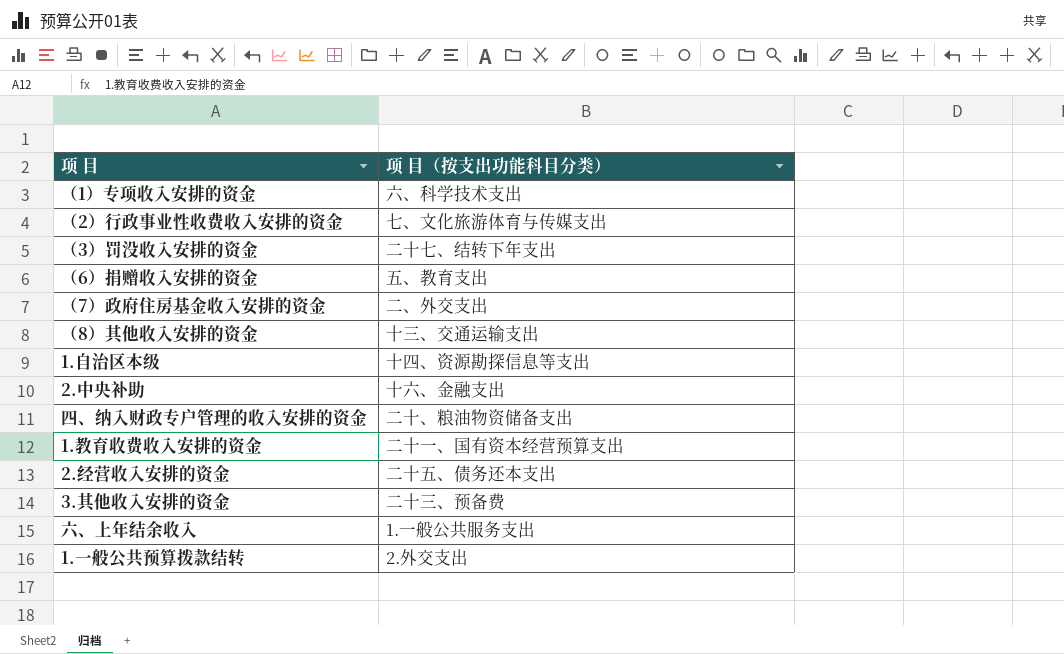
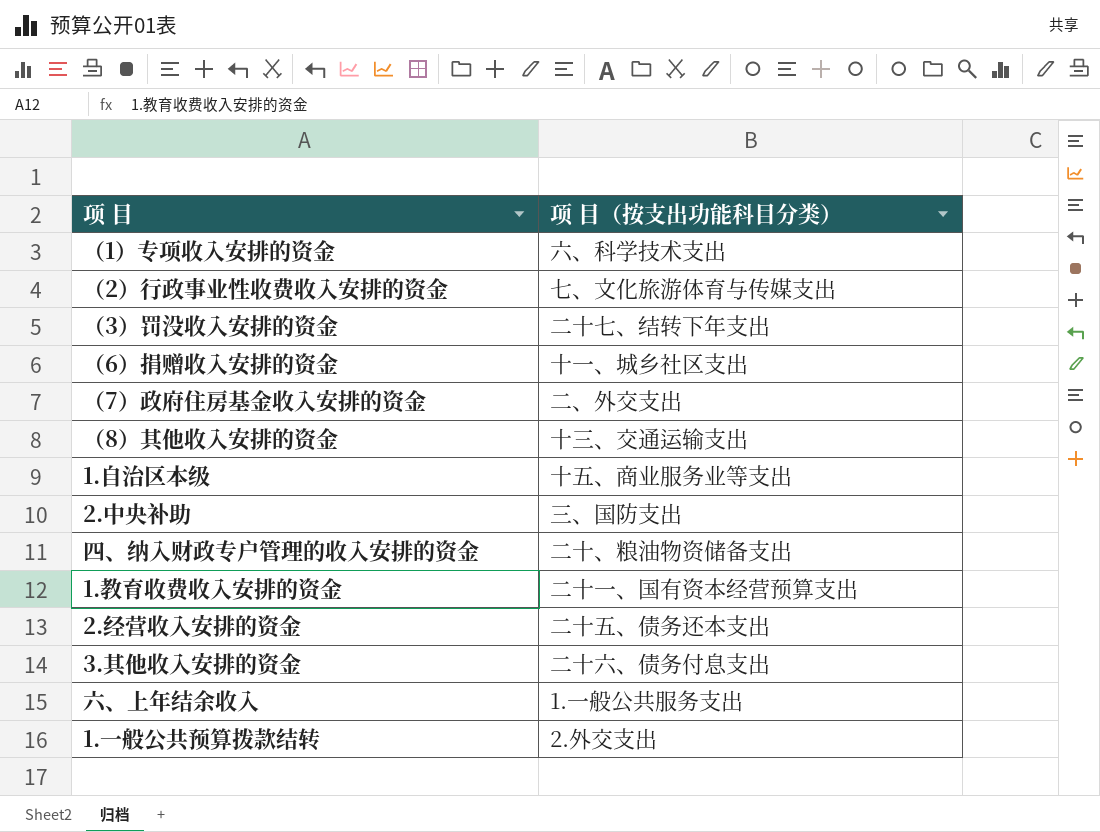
（6）捐赠收入安排的资金 | 项 目（按支出功能科目分类）: 五、教育支出 -> 十一、城乡社区支出
1.自治区本级 | 项 目（按支出功能科目分类）: 十四、资源勘探信息等支出 -> 十五、商业服务业等支出
2.中央补助 | 项 目（按支出功能科目分类）: 十六、金融支出 -> 三、国防支出
3.其他收入安排的资金 | 项 目（按支出功能科目分类）: 二十三、预备费 -> 二十六、债务付息支出

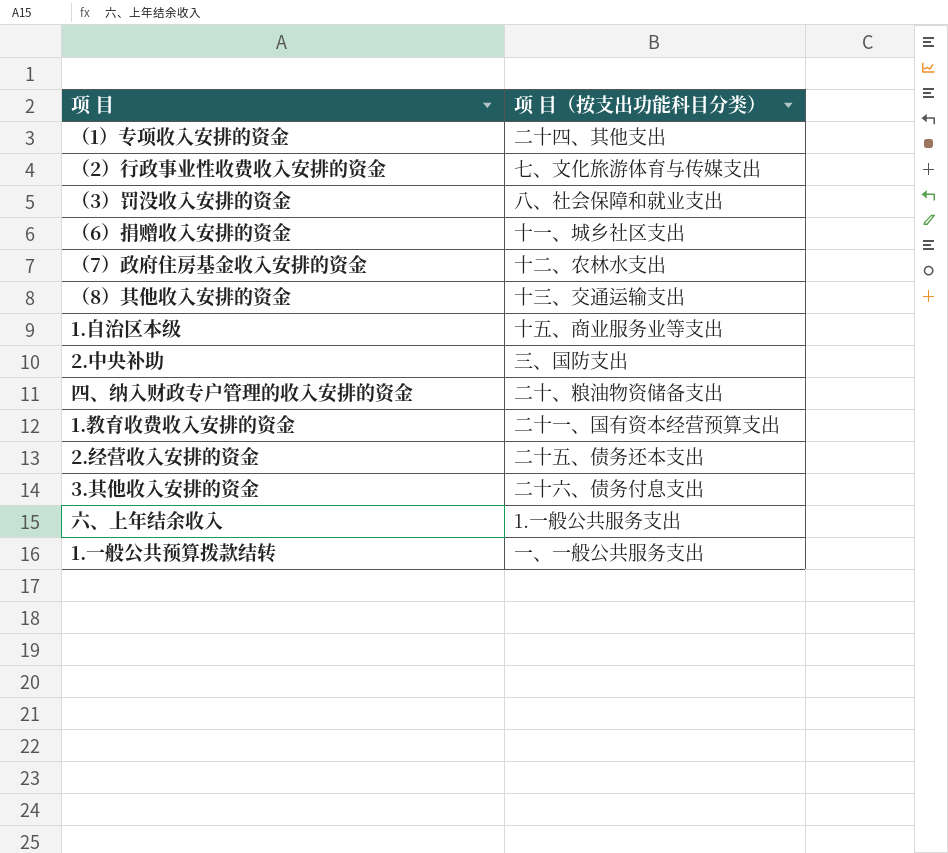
（1）专项收入安排的资金 | 项 目（按支出功能科目分类）: 六、科学技术支出 -> 二十四、其他支出
（3）罚没收入安排的资金 | 项 目（按支出功能科目分类）: 二十七、结转下年支出 -> 八、社会保障和就业支出
（7）政府住房基金收入安排的资金 | 项 目（按支出功能科目分类）: 二、外交支出 -> 十二、农林水支出
1.一般公共预算拨款结转 | 项 目（按支出功能科目分类）: 2.外交支出 -> 一、一般公共服务支出

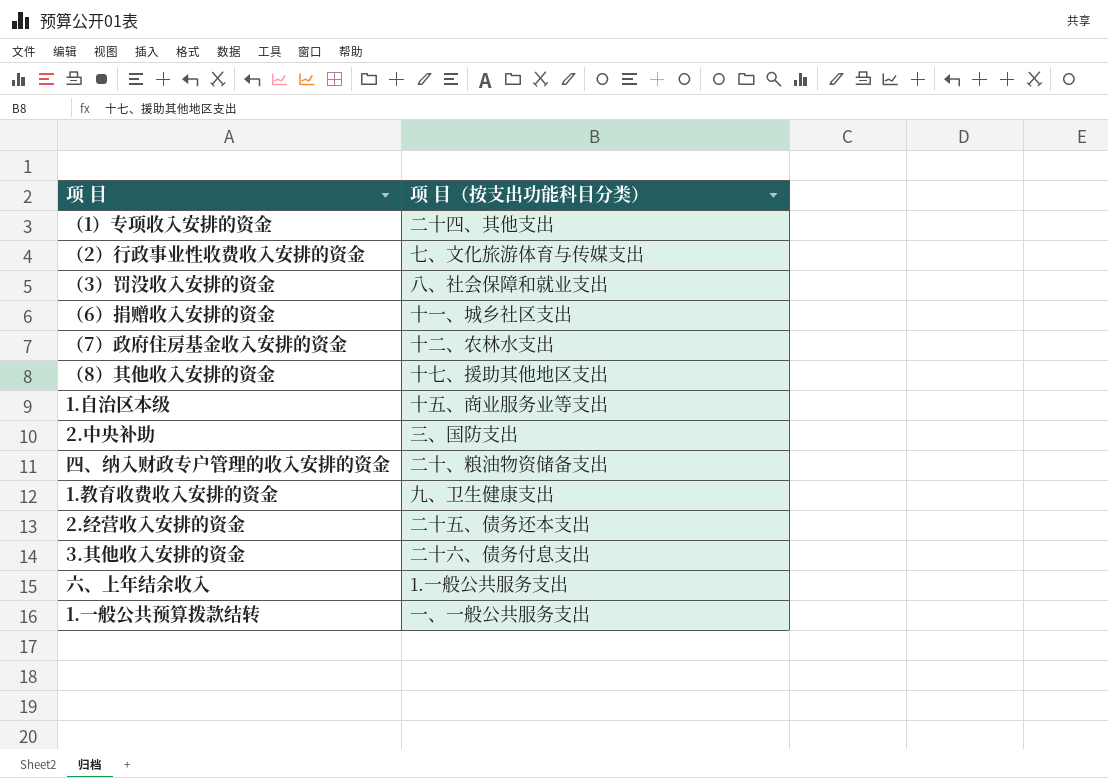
（8）其他收入安排的资金 | 项 目（按支出功能科目分类）: 十三、交通运输支出 -> 十七、援助其他地区支出
1.教育收费收入安排的资金 | 项 目（按支出功能科目分类）: 二十一、国有资本经营预算支出 -> 九、卫生健康支出

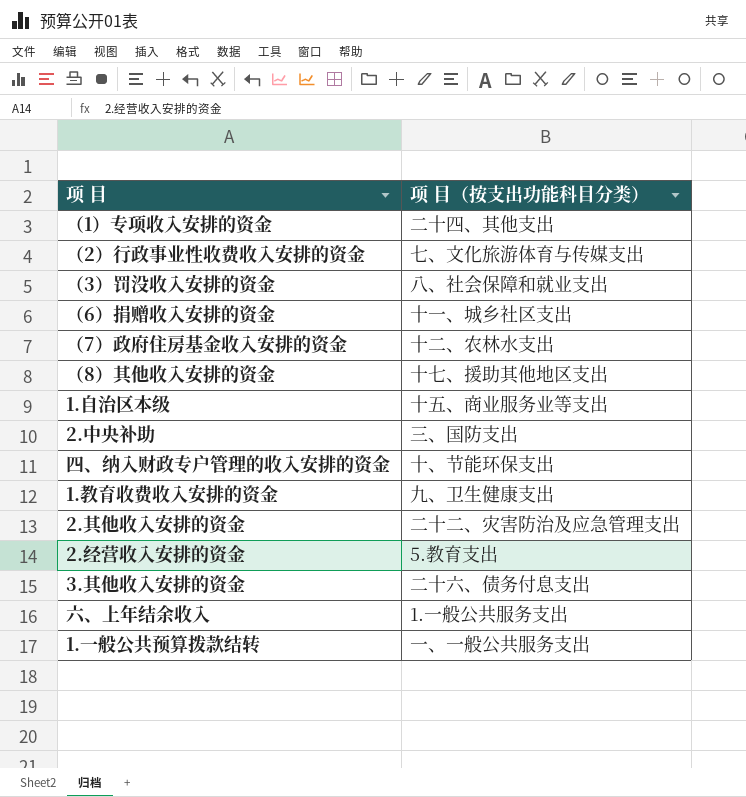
四、纳入财政专户管理的收入安排的资金 | 项 目（按支出功能科目分类）: 二十、粮油物资储备支出 -> 十、节能环保支出
row 2.其他收入安排的资金: none -> 二十二、灾害防治及应急管理支出
2.经营收入安排的资金 | 项 目（按支出功能科目分类）: 二十五、债务还本支出 -> 5.教育支出

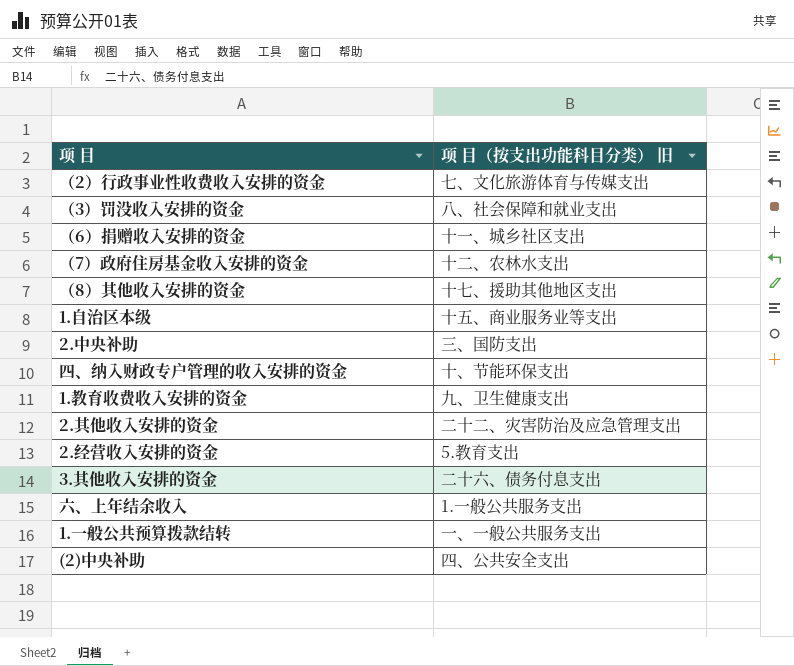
column name: 项 目（按支出功能科目分类） -> 项 目（按支出功能科目分类） 旧
row （1）专项收入安排的资金: 二十四、其他支出 -> none
row (2)中央补助: none -> 四、公共安全支出

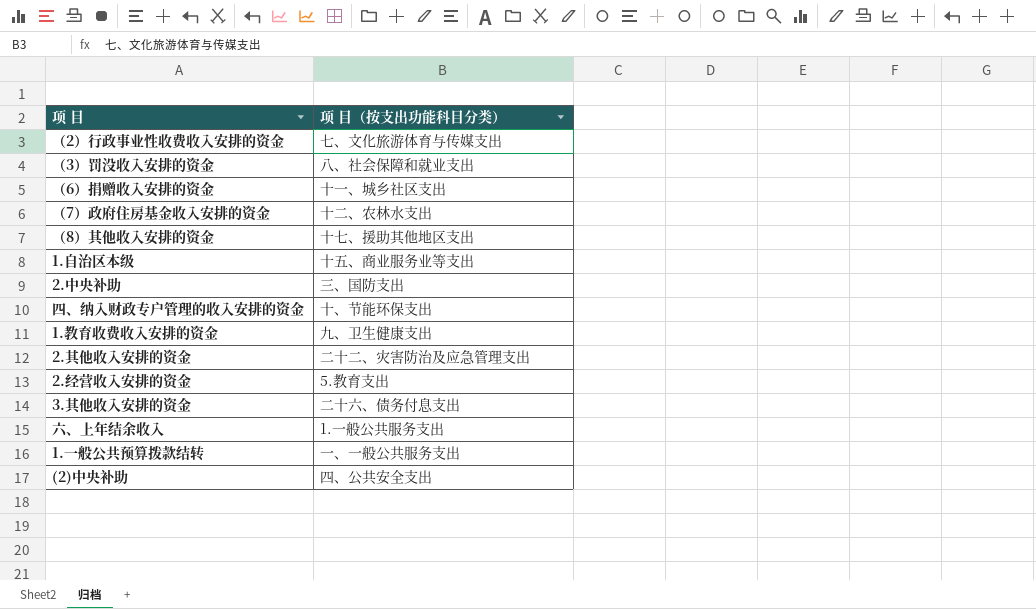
column name: 项 目（按支出功能科目分类） 旧 -> 项 目（按支出功能科目分类）

